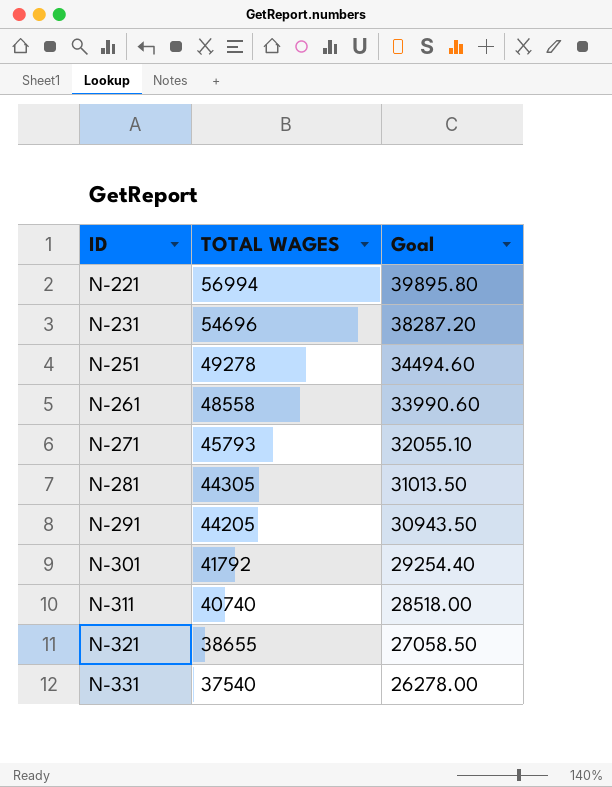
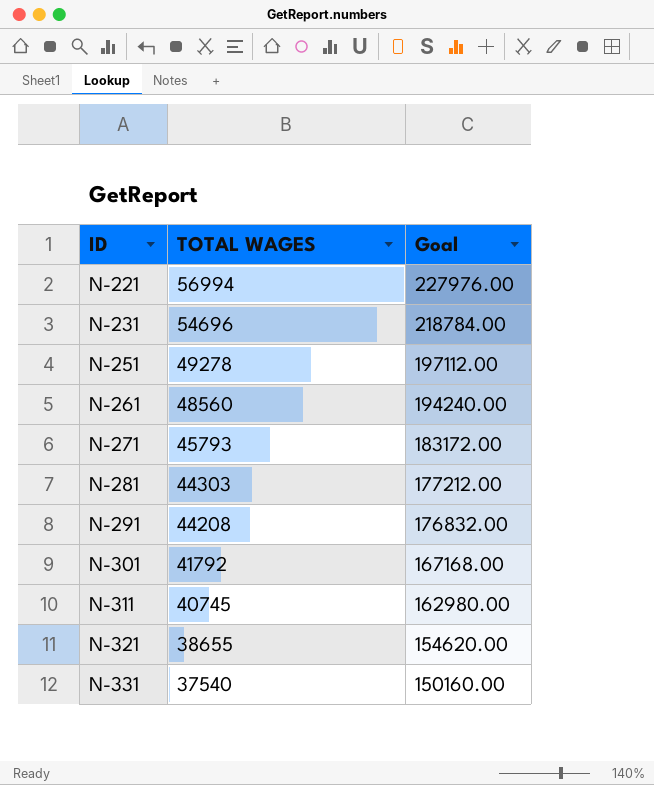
column Goal | formula: [TOTAL WAGES] * 0.7 -> [TOTAL WAGES] * 4
N-261 | TOTAL WAGES: 48558 -> 48560
N-281 | TOTAL WAGES: 44305 -> 44303
N-291 | TOTAL WAGES: 44205 -> 44208
N-311 | TOTAL WAGES: 40740 -> 40745

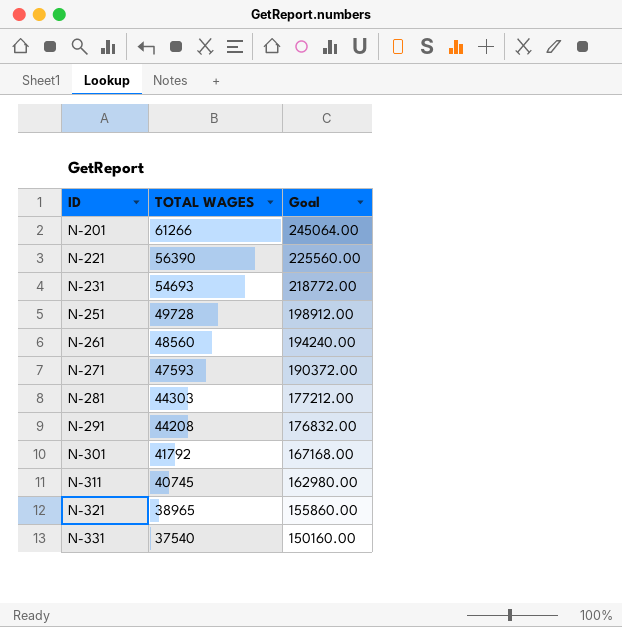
row N-201: none -> 61266 | 245064.00
N-221 | TOTAL WAGES: 56994 -> 56390
N-221 | Goal: 227976.00 -> 225560.00
N-231 | TOTAL WAGES: 54696 -> 54693
N-231 | Goal: 218784.00 -> 218772.00
N-251 | TOTAL WAGES: 49278 -> 49728
N-251 | Goal: 197112.00 -> 198912.00
N-271 | TOTAL WAGES: 45793 -> 47593
N-271 | Goal: 183172.00 -> 190372.00
N-321 | TOTAL WAGES: 38655 -> 38965
N-321 | Goal: 154620.00 -> 155860.00

